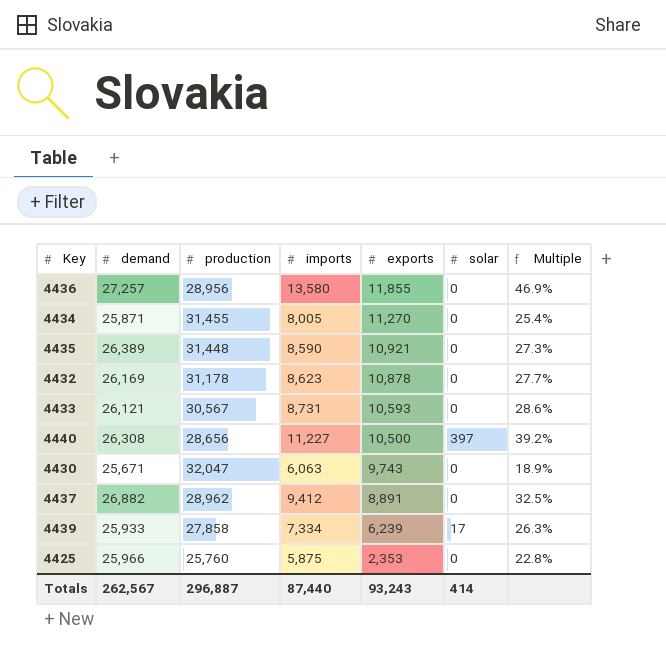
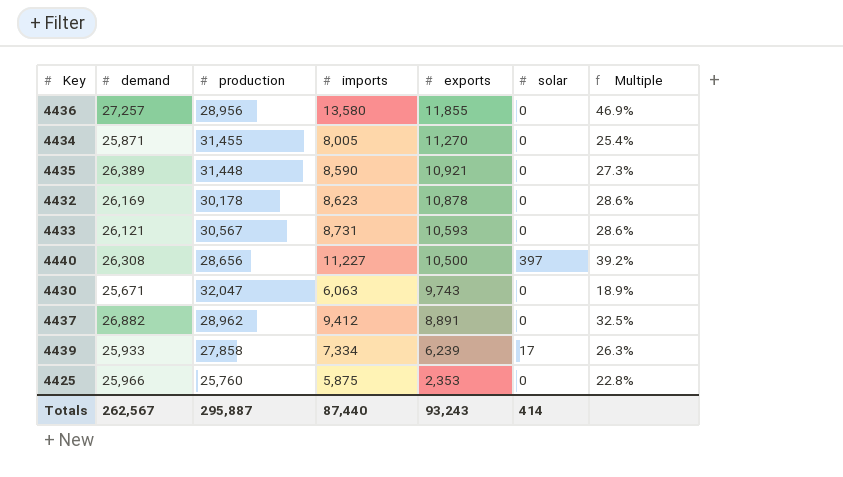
4432 | production: 31,178 -> 30,178
4432 | Multiple: 27.7% -> 28.6%
Totals | production: 296,887 -> 295,887

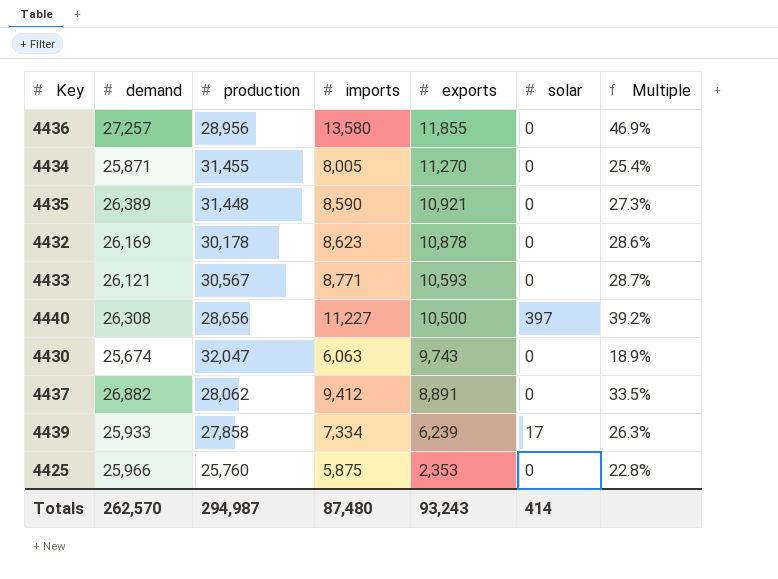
4433 | imports: 8,731 -> 8,771
4433 | Multiple: 28.6% -> 28.7%
4430 | demand: 25,671 -> 25,674
4437 | production: 28,962 -> 28,062
4437 | Multiple: 32.5% -> 33.5%
Totals | demand: 262,567 -> 262,570
Totals | production: 295,887 -> 294,987
Totals | imports: 87,440 -> 87,480

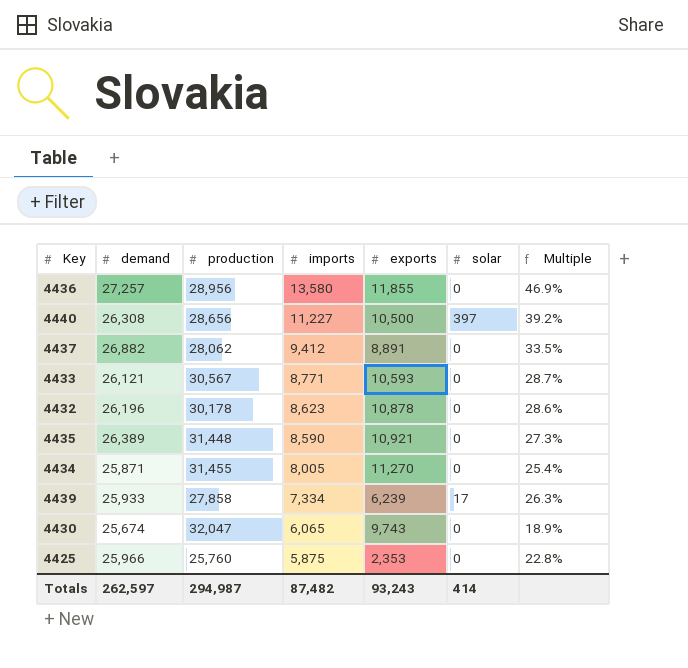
row order: exports descending -> imports descending
4432 | demand: 26,169 -> 26,196
4430 | imports: 6,063 -> 6,065
Totals | demand: 262,570 -> 262,597
Totals | imports: 87,480 -> 87,482

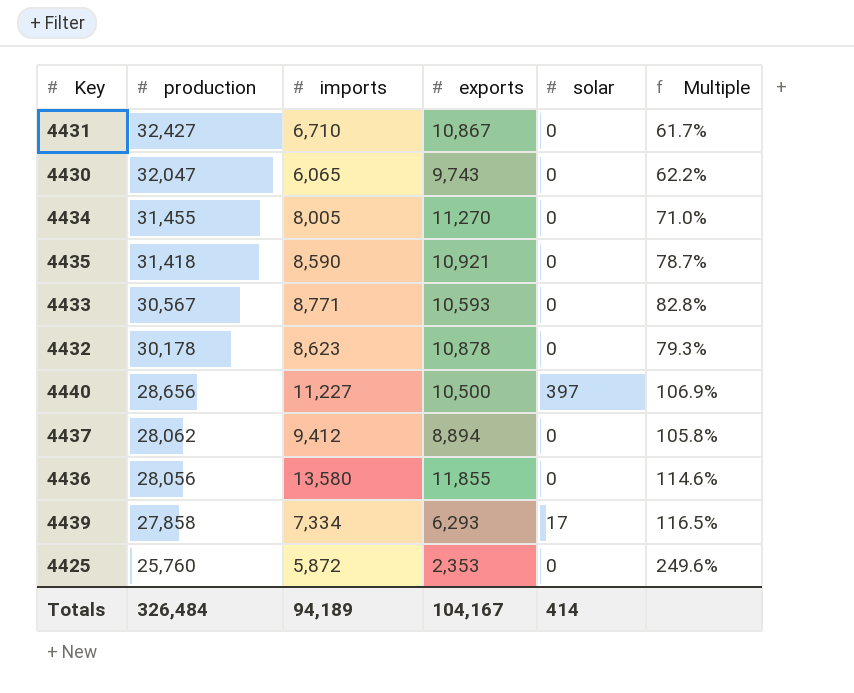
row order: imports descending -> production descending
column demand | position: 2 -> none
column Multiple | formula: [imports] / [production] -> [imports] / [exports]
row 4431: none -> 32,427 | 6,710 | 10,867 | 0 | 61.7%
4435 | production: 31,448 -> 31,418
4437 | exports: 8,891 -> 8,894
4436 | production: 28,956 -> 28,056
4439 | exports: 6,239 -> 6,293
4425 | imports: 5,875 -> 5,872
Totals | production: 294,987 -> 326,484
Totals | imports: 87,482 -> 94,189
Totals | exports: 93,243 -> 104,167

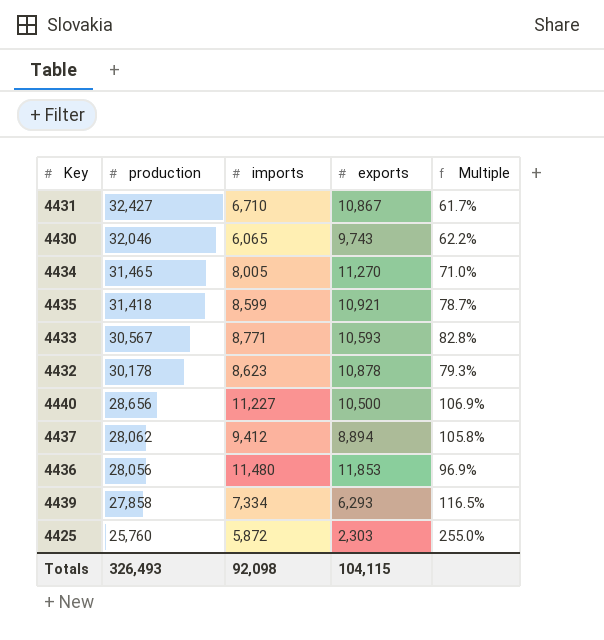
column solar | position: 5 -> none
4430 | production: 32,047 -> 32,046
4434 | production: 31,455 -> 31,465
4435 | imports: 8,590 -> 8,599
4436 | imports: 13,580 -> 11,480
4436 | exports: 11,855 -> 11,853
4436 | Multiple: 114.6% -> 96.9%
4425 | exports: 2,353 -> 2,303
4425 | Multiple: 249.6% -> 255.0%
Totals | production: 326,484 -> 326,493
Totals | imports: 94,189 -> 92,098
Totals | exports: 104,167 -> 104,115

